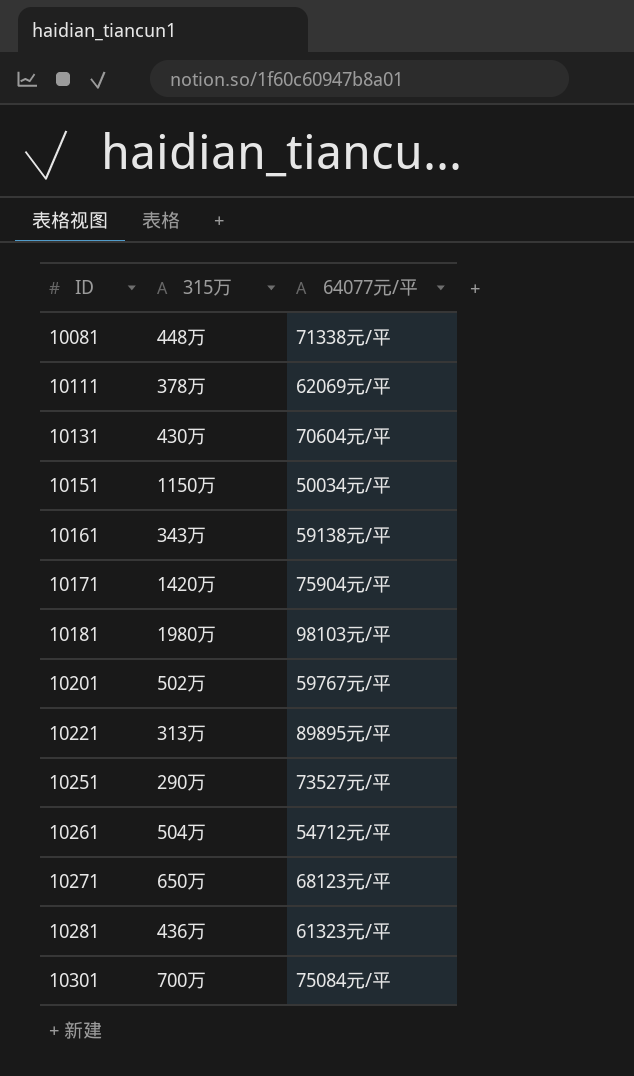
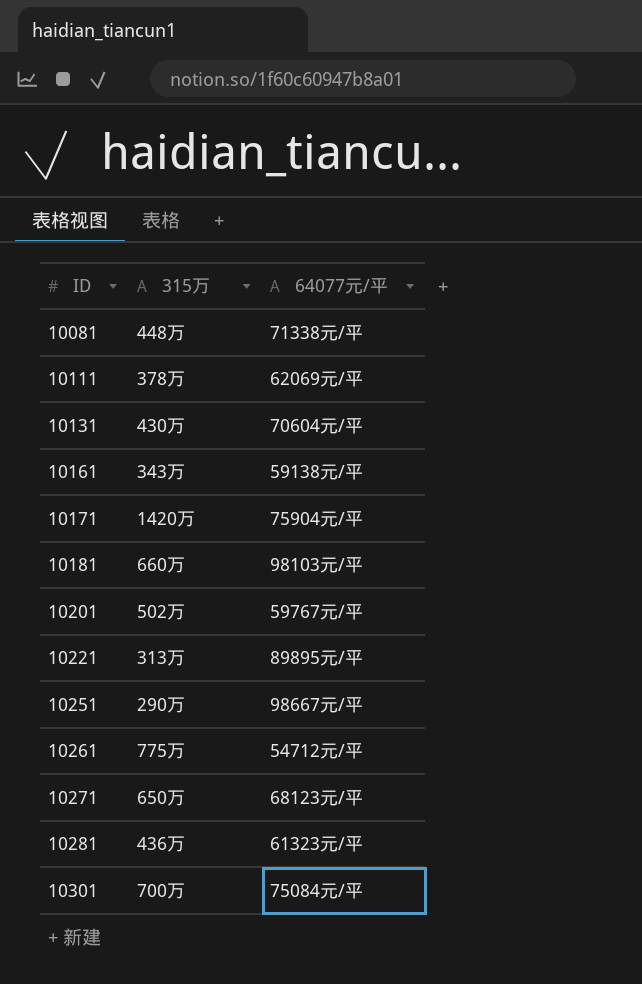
row 10151: 1150万 | 50034元/平 -> none
10181 | 315万: 1980万 -> 660万
10251 | 64077元/平: 73527元/平 -> 98667元/平
10261 | 315万: 504万 -> 775万

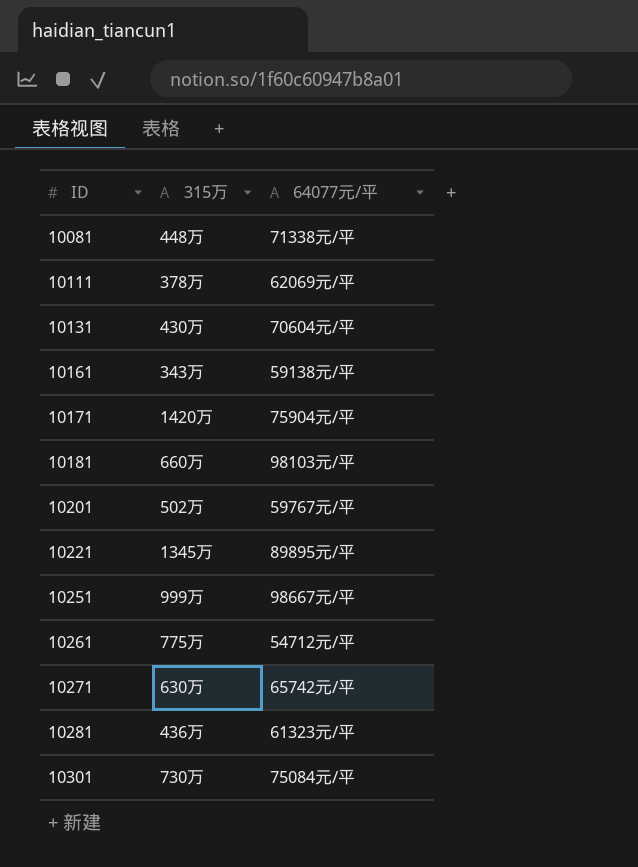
10221 | 315万: 313万 -> 1345万
10251 | 315万: 290万 -> 999万
10271 | 315万: 650万 -> 630万
10271 | 64077元/平: 68123元/平 -> 65742元/平
10301 | 315万: 700万 -> 730万

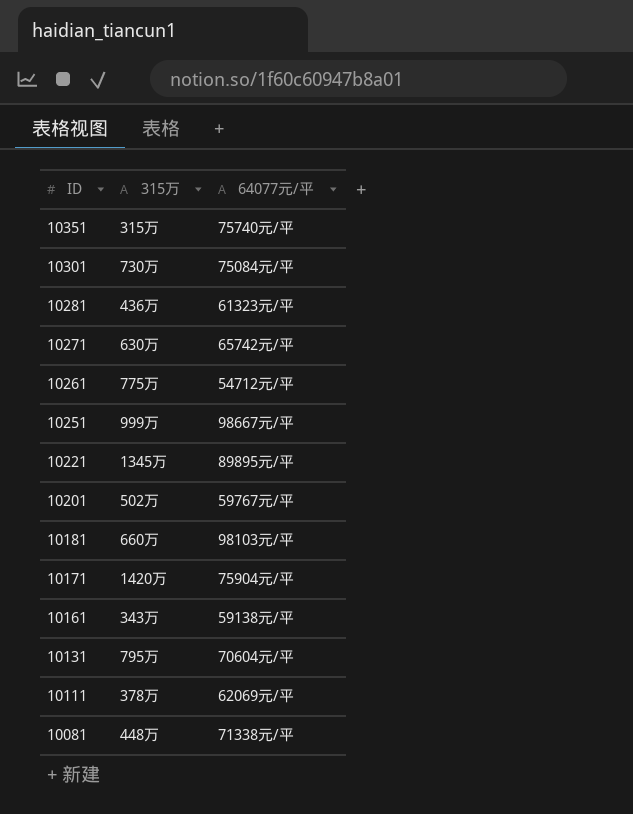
row order: ID ascending -> ID descending
row 10351: none -> 315万 | 75740元/平
10131 | 315万: 430万 -> 795万

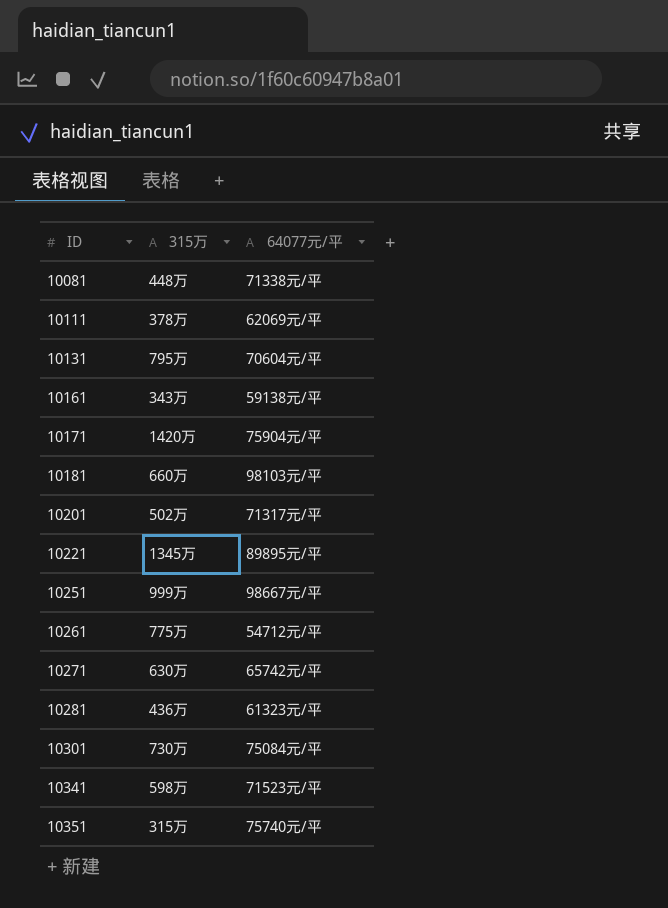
row order: ID descending -> ID ascending
10201 | 64077元/平: 59767元/平 -> 71317元/平
row 10341: none -> 598万 | 71523元/平

